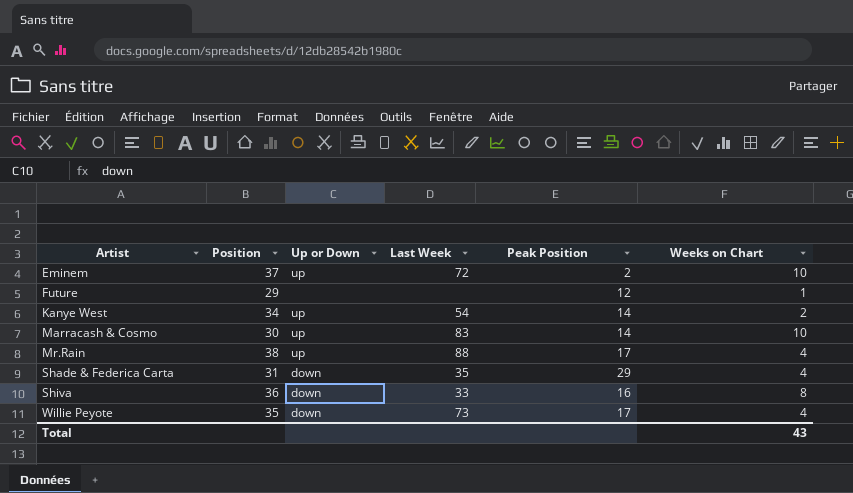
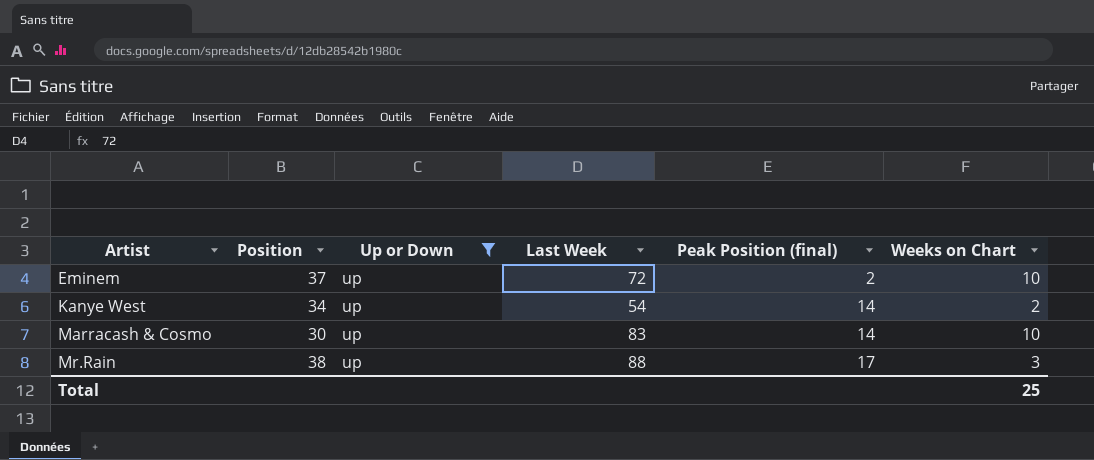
filter: none -> Up or Down = up
column name: Peak Position -> Peak Position (final)
Mr.Rain | Weeks on Chart: 4 -> 3
Total | Weeks on Chart: 43 -> 25

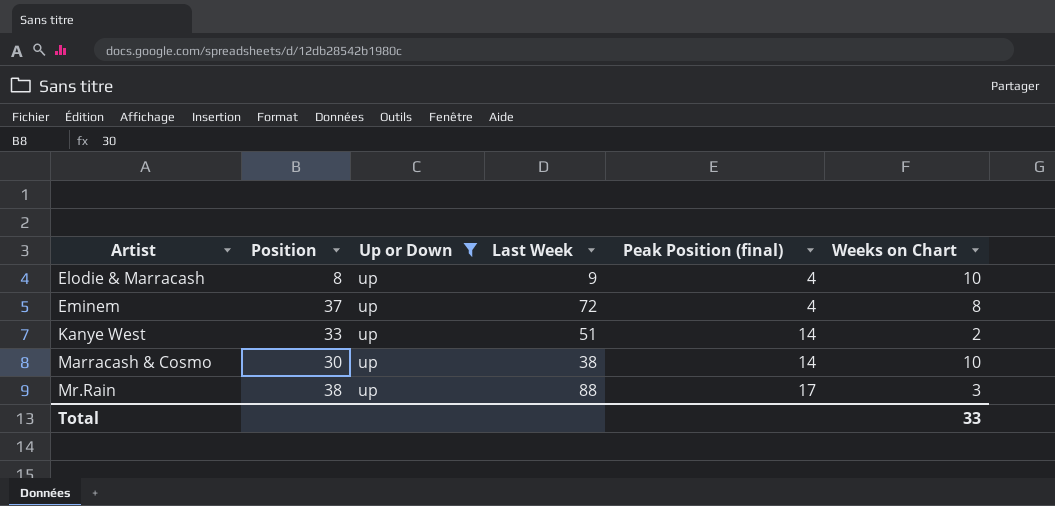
row Elodie & Marracash: none -> 8 | up | 9 | 4 | 10
Eminem | Peak Position (final): 2 -> 4
Eminem | Weeks on Chart: 10 -> 8
Kanye West | Position: 34 -> 33
Kanye West | Last Week: 54 -> 51
Marracash & Cosmo | Last Week: 83 -> 38
Total | Weeks on Chart: 25 -> 33

